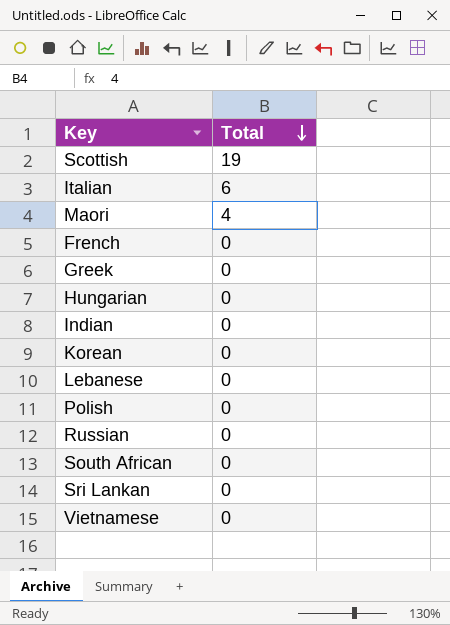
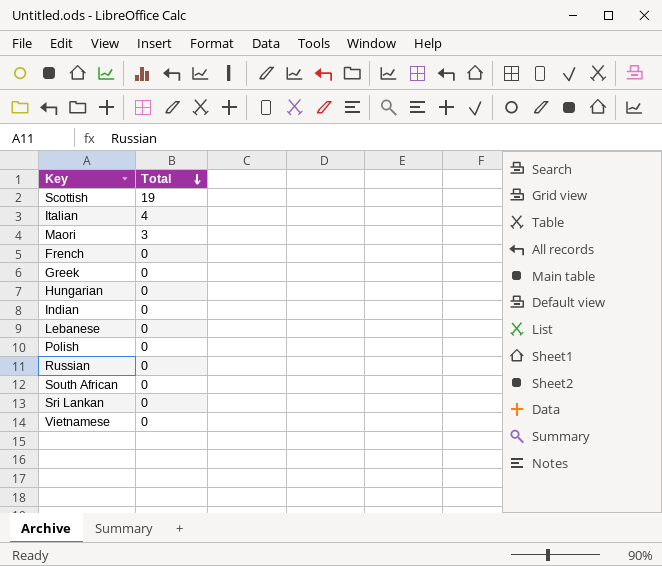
row Korean: 0 -> none
Italian | Total: 6 -> 4
Maori | Total: 4 -> 3

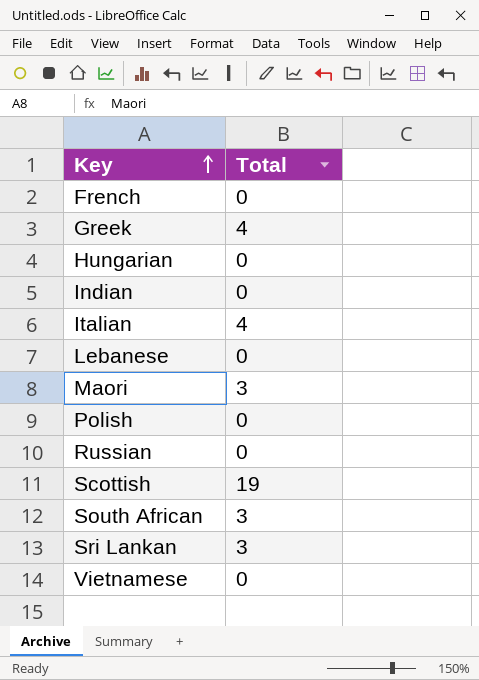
row order: Total descending -> Key ascending
Greek | Total: 0 -> 4
South African | Total: 0 -> 3
Sri Lankan | Total: 0 -> 3

